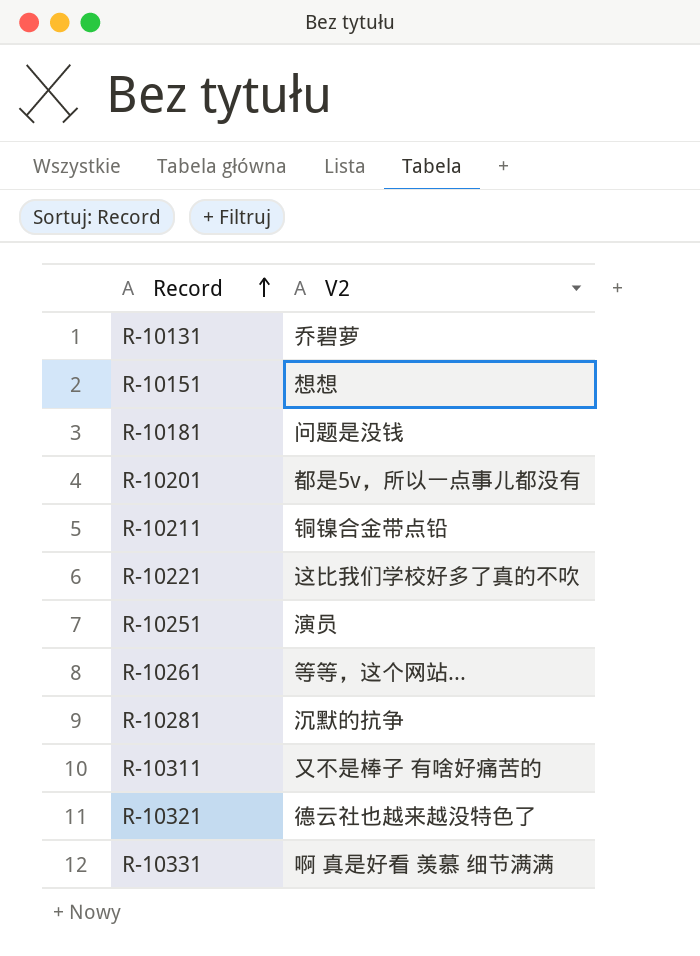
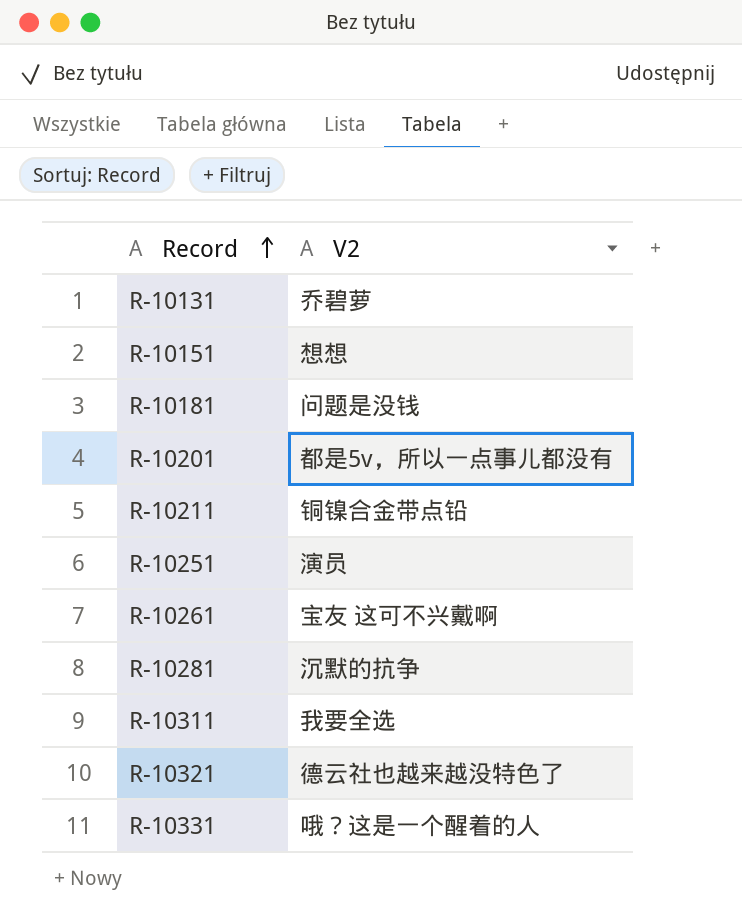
row R-10221: 这比我们学校好多了真的不吹 -> none
R-10261 | V2: 等等，这个网站... -> 宝友 这可不兴戴啊
R-10311 | V2: 又不是棒子 有啥好痛苦的 -> 我要全选
R-10331 | V2: 啊 真是好看 羡慕 细节满满 -> 哦？这是一个醒着的人

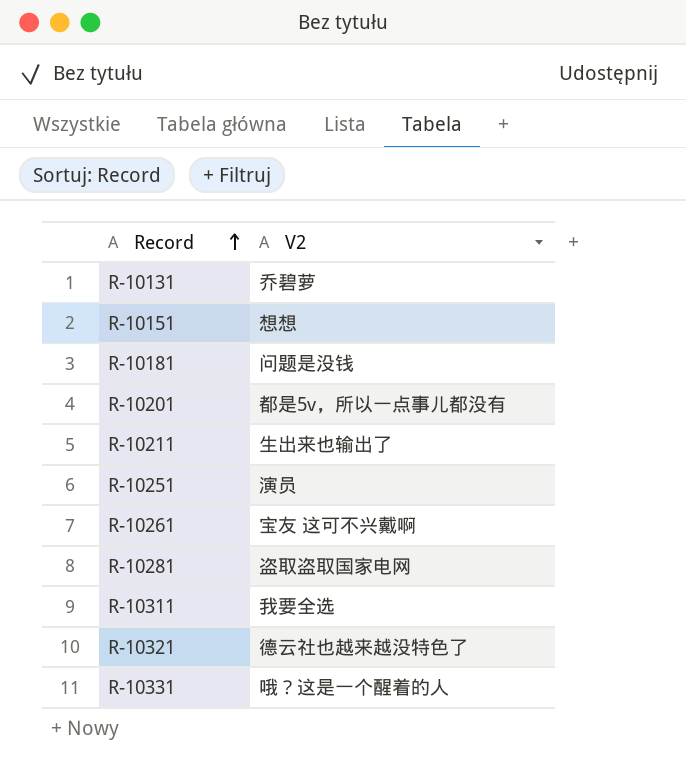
R-10211 | V2: 铜镍合金带点铅 -> 生出来也输出了
R-10281 | V2: 沉默的抗争 -> 盗取盗取国家电网

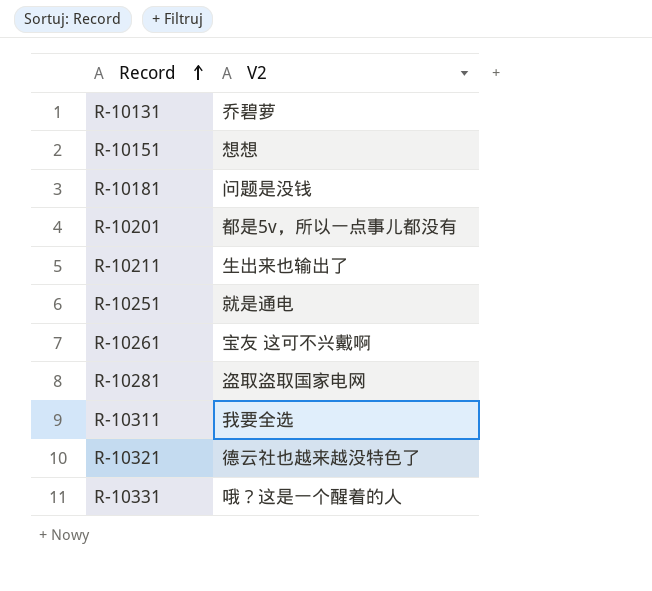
R-10251 | V2: 演员 -> 就是通电

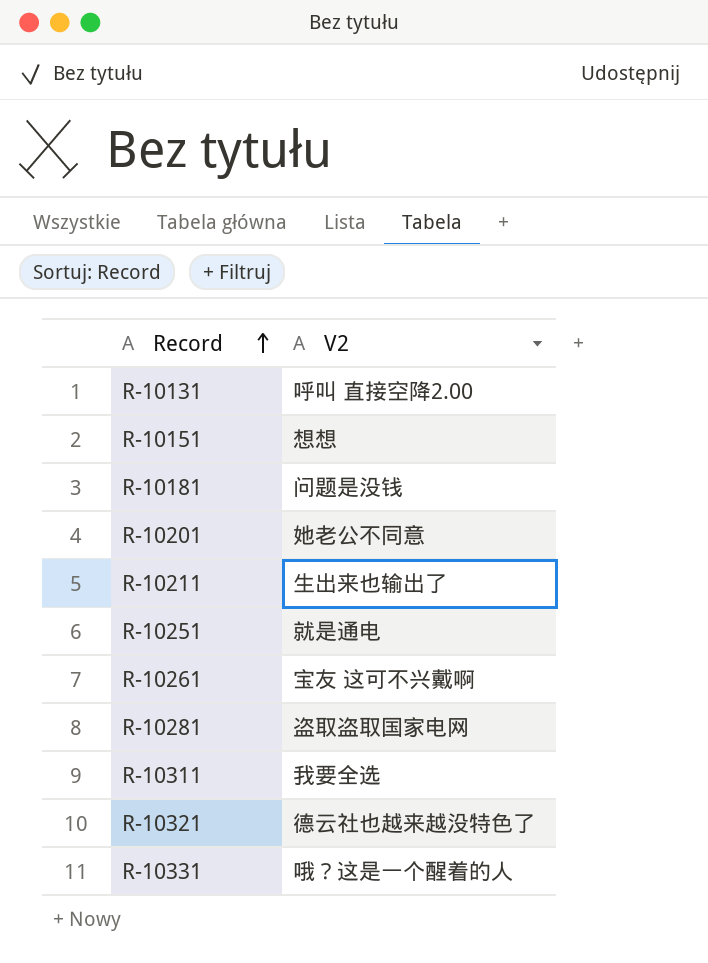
R-10131 | V2: 乔碧萝 -> 呼叫 直接空降2.00
R-10201 | V2: 都是5v，所以一点事儿都没有 -> 她老公不同意

